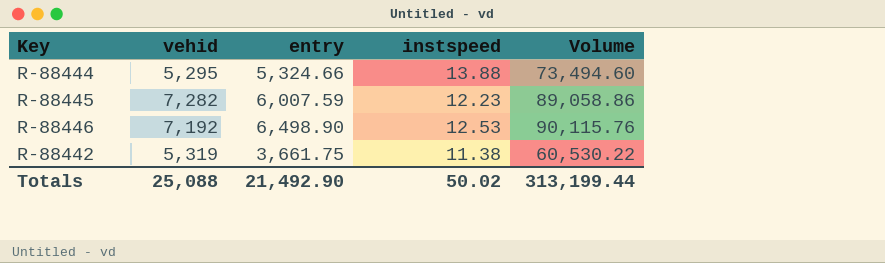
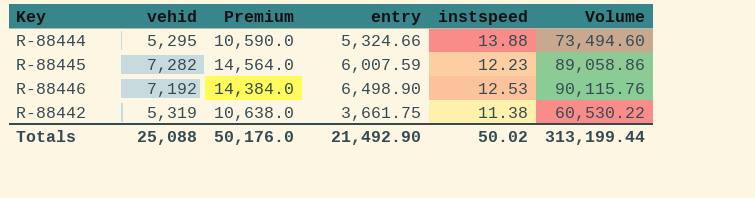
column Premium | formula: none -> [vehid] * 2

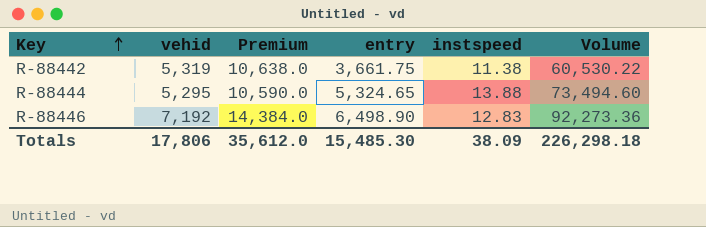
row order: none -> Key ascending
row R-88445: 7,282 | 14,564.0 | 6,007.59 | 12.23 | 89,058.86 -> none
R-88444 | entry: 5,324.66 -> 5,324.65
R-88446 | instspeed: 12.53 -> 12.83
R-88446 | Volume: 90,115.76 -> 92,273.36
Totals | vehid: 25,088 -> 17,806
Totals | Premium: 50,176.0 -> 35,612.0
Totals | entry: 21,492.90 -> 15,485.30
Totals | instspeed: 50.02 -> 38.09
Totals | Volume: 313,199.44 -> 226,298.18

